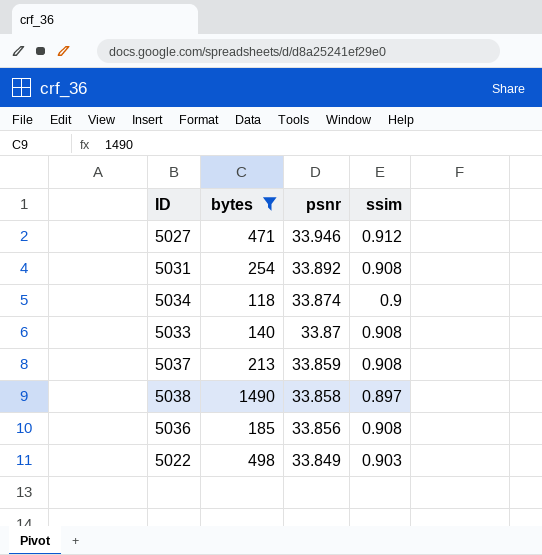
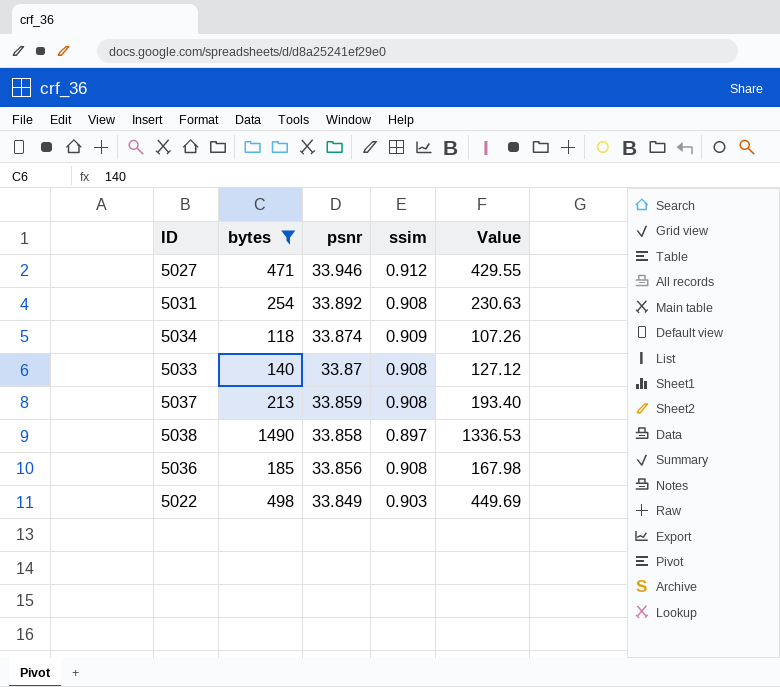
column Value | formula: none -> [bytes] * [ssim]
5034 | ssim: 0.9 -> 0.909

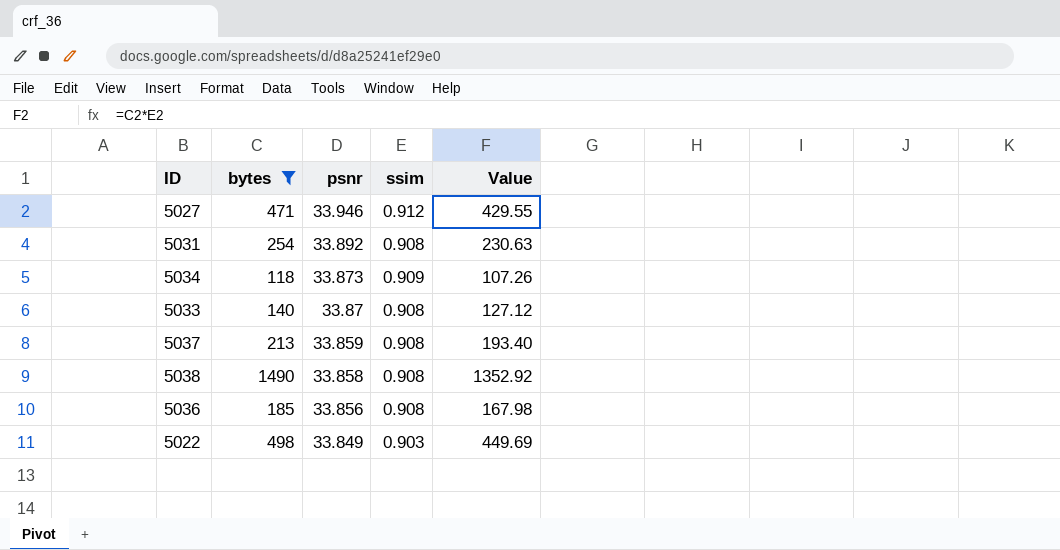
5034 | psnr: 33.874 -> 33.873
5038 | ssim: 0.897 -> 0.908
5038 | Value: 1336.53 -> 1352.92

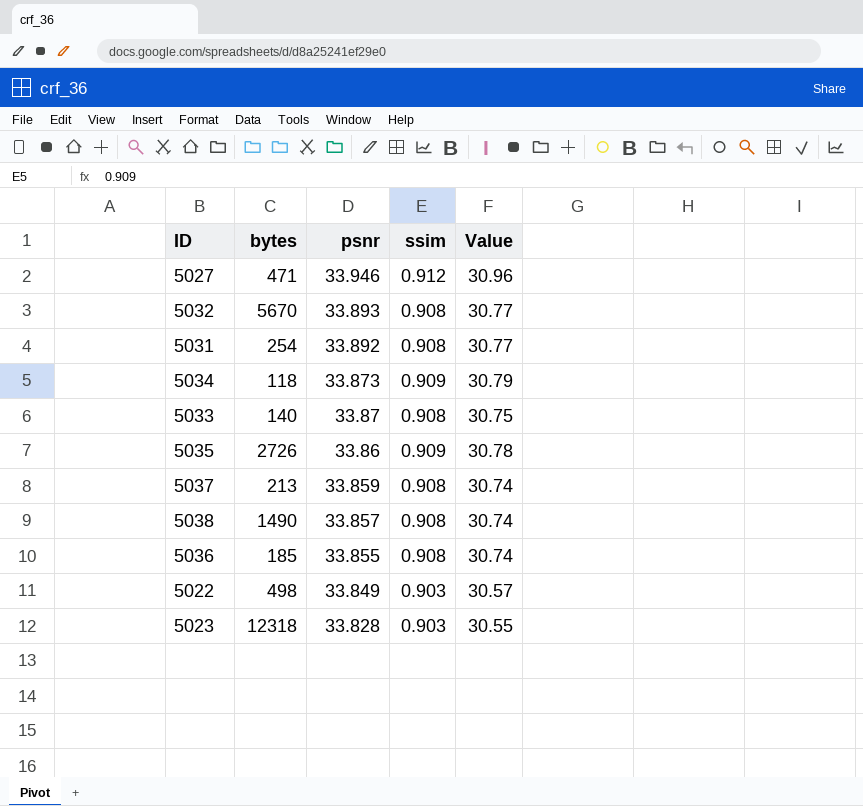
filter: bytes <= 1490 -> none
column Value | formula: [bytes] * [ssim] -> [psnr] * [ssim]
5038 | psnr: 33.858 -> 33.857
5036 | psnr: 33.856 -> 33.855

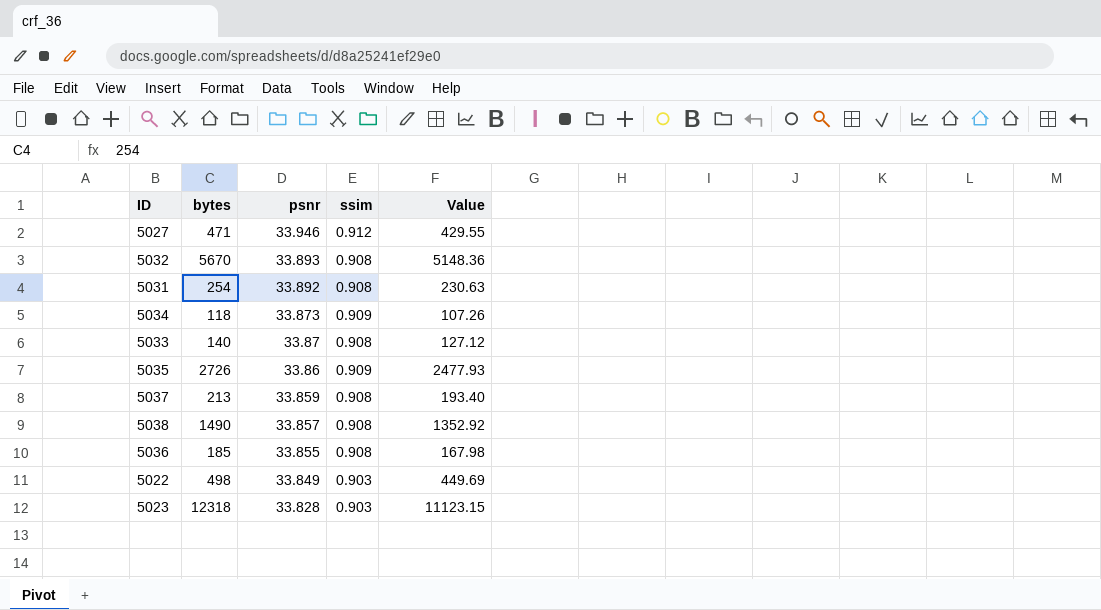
column Value | formula: [psnr] * [ssim] -> [bytes] * [ssim]

